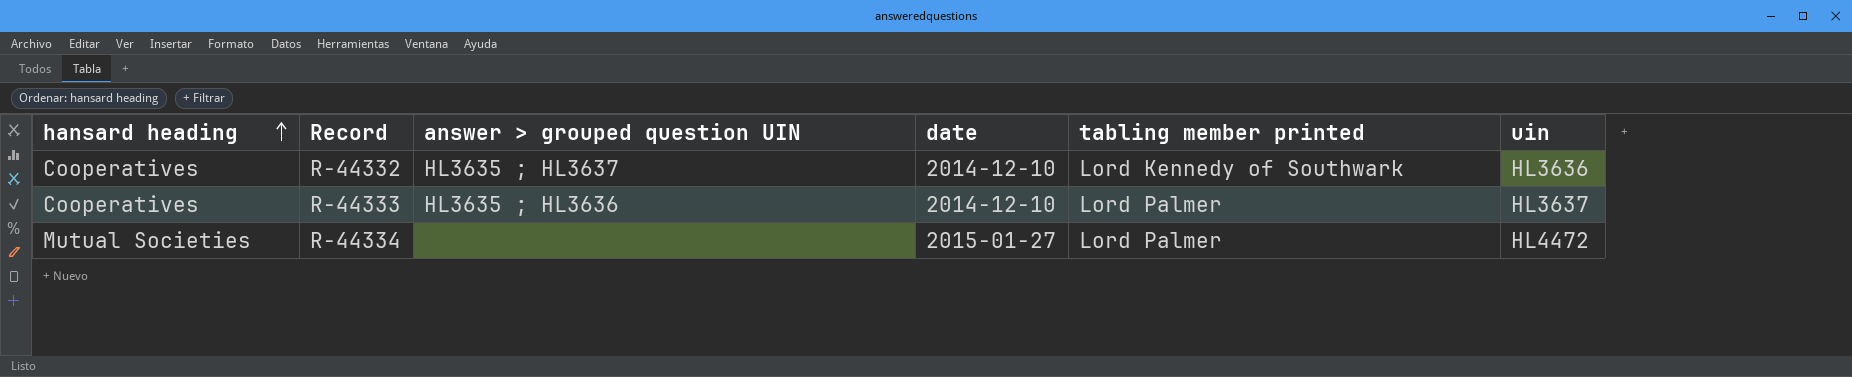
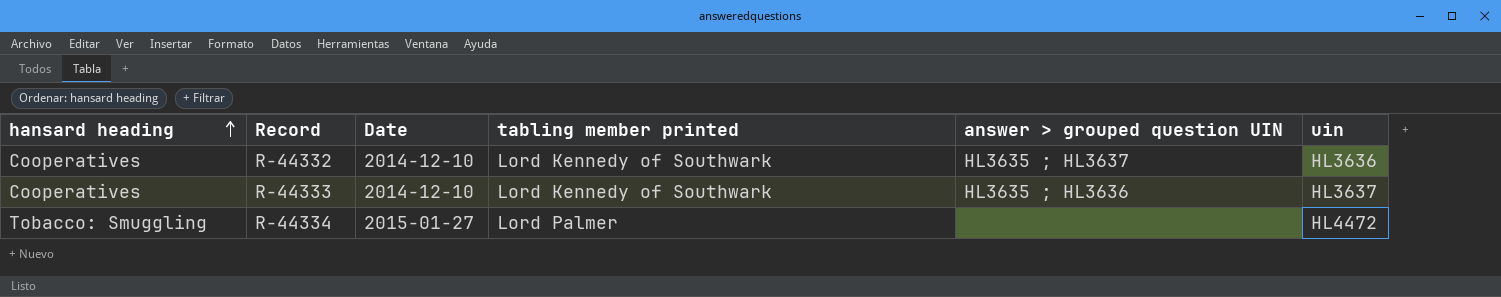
column name: date -> Date
column answer > grouped question UIN | position: 3 -> 5
R-44333 | tabling member printed: Lord Palmer -> Lord Kennedy of Southwark
R-44334 | hansard heading: Mutual Societies -> Tobacco: Smuggling

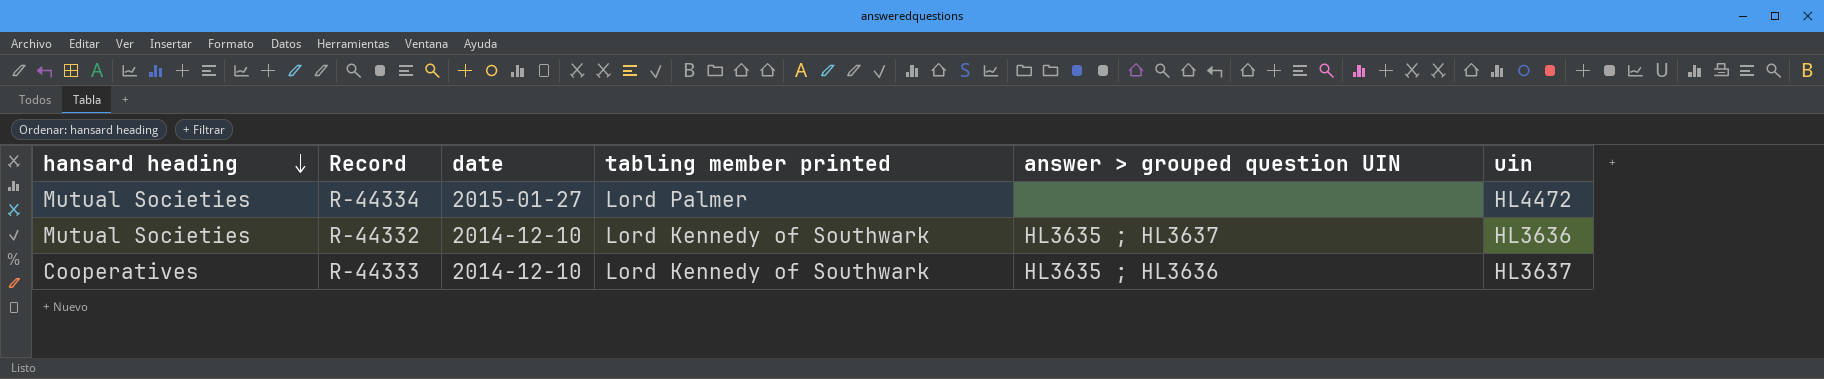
row order: hansard heading ascending -> hansard heading descending
column name: Date -> date
R-44334 | hansard heading: Tobacco: Smuggling -> Mutual Societies
R-44332 | hansard heading: Cooperatives -> Mutual Societies

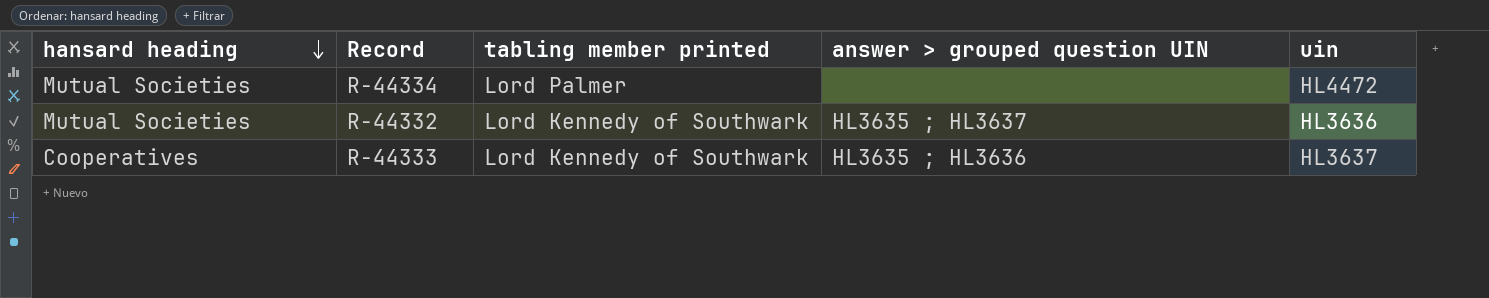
column date | position: 3 -> none

